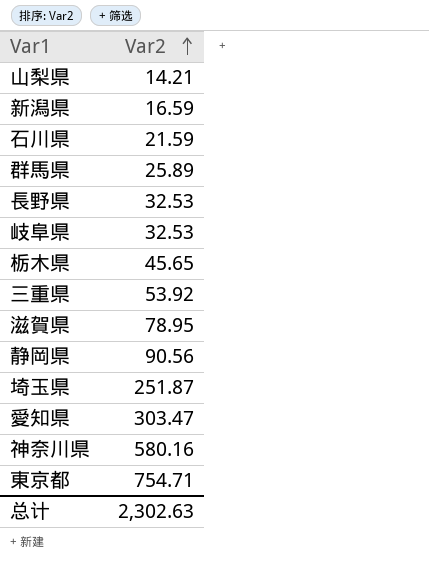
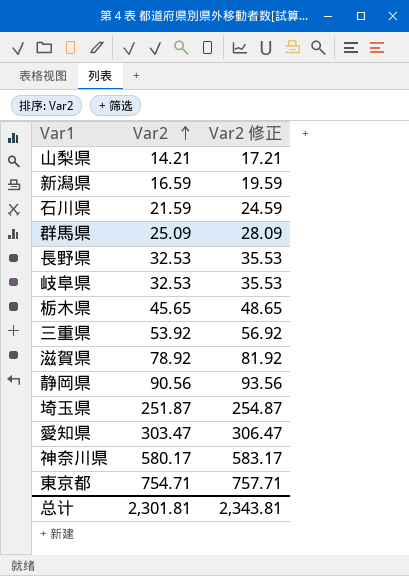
column Var2 修正 | formula: none -> [Var2] + 3
群馬県 | Var2: 25.89 -> 25.09
滋賀県 | Var2: 78.95 -> 78.92
神奈川県 | Var2: 580.16 -> 580.17
总计 | Var2: 2,302.63 -> 2,301.81

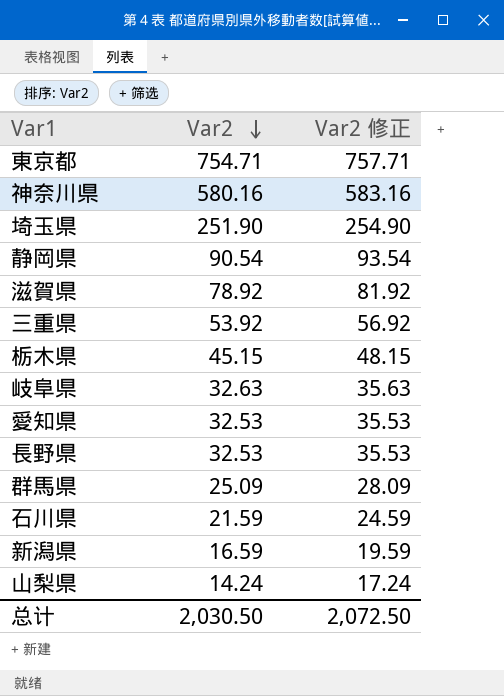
row order: Var2 ascending -> Var2 descending
神奈川県 | Var2: 580.17 -> 580.16
神奈川県 | Var2 修正: 583.17 -> 583.16
埼玉県 | Var2: 251.87 -> 251.90
埼玉県 | Var2 修正: 254.87 -> 254.90
静岡県 | Var2: 90.56 -> 90.54
静岡県 | Var2 修正: 93.56 -> 93.54
栃木県 | Var2: 45.65 -> 45.15
栃木県 | Var2 修正: 48.65 -> 48.15
岐阜県 | Var2: 32.53 -> 32.63
岐阜県 | Var2 修正: 35.53 -> 35.63
愛知県 | Var2: 303.47 -> 32.53
愛知県 | Var2 修正: 306.47 -> 35.53
山梨県 | Var2: 14.21 -> 14.24
山梨県 | Var2 修正: 17.21 -> 17.24
总计 | Var2: 2,301.81 -> 2,030.50
总计 | Var2 修正: 2,343.81 -> 2,072.50

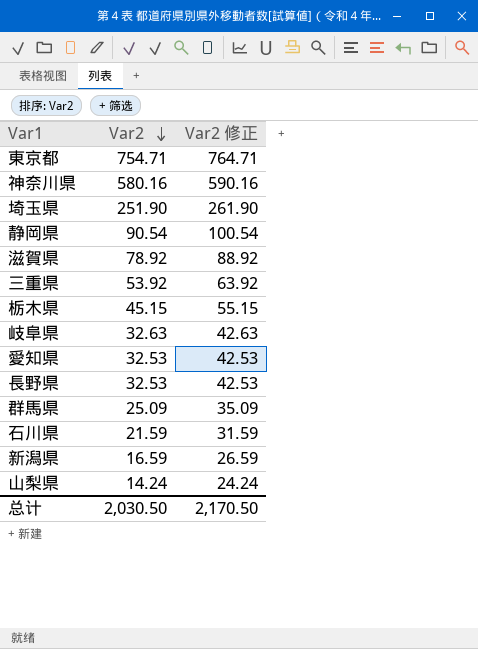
column Var2 修正 | formula: [Var2] + 3 -> [Var2] + 10
总计 | Var2 修正: 2,072.50 -> 2,170.50

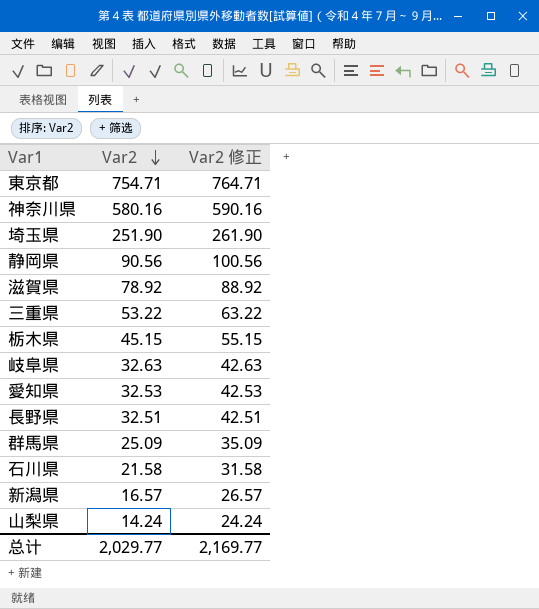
静岡県 | Var2: 90.54 -> 90.56
静岡県 | Var2 修正: 100.54 -> 100.56
三重県 | Var2: 53.92 -> 53.22
三重県 | Var2 修正: 63.92 -> 63.22
長野県 | Var2: 32.53 -> 32.51
長野県 | Var2 修正: 42.53 -> 42.51
石川県 | Var2: 21.59 -> 21.58
石川県 | Var2 修正: 31.59 -> 31.58
新潟県 | Var2: 16.59 -> 16.57
新潟県 | Var2 修正: 26.59 -> 26.57
总计 | Var2: 2,030.50 -> 2,029.77
总计 | Var2 修正: 2,170.50 -> 2,169.77

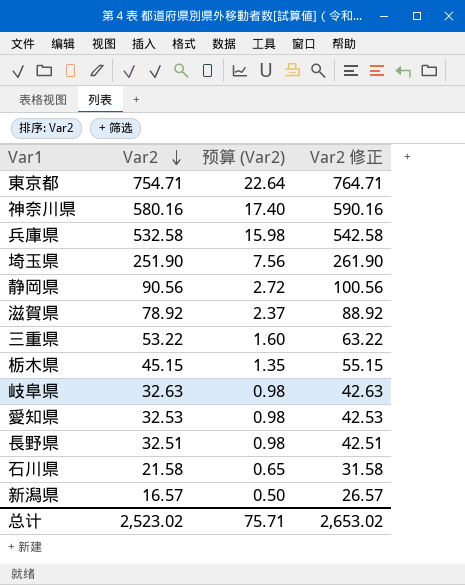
column 预算 (Var2) | formula: none -> [Var2] * 0.03
row 群馬県: 25.09 | 35.09 -> none
row 山梨県: 14.24 | 24.24 -> none
row 兵庫県: none -> 532.58 | 15.98 | 542.58
总计 | Var2: 2,029.77 -> 2,523.02
总计 | Var2 修正: 2,169.77 -> 2,653.02

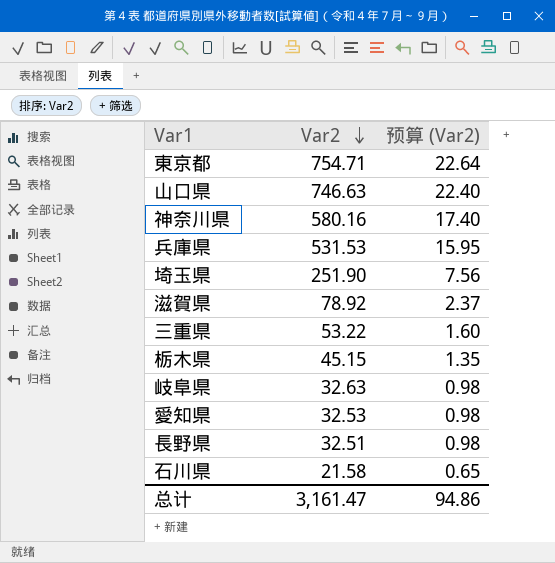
column Var2 修正 | formula: [Var2] + 10 -> none
row 静岡県: 90.56 | 2.72 | 100.56 -> none
row 新潟県: 16.57 | 0.50 | 26.57 -> none
row 山口県: none -> 746.63 | 22.40
兵庫県 | Var2: 532.58 -> 531.53
兵庫県 | 预算 (Var2): 15.98 -> 15.95
总计 | Var2: 2,523.02 -> 3,161.47
总计 | 预算 (Var2): 75.71 -> 94.86

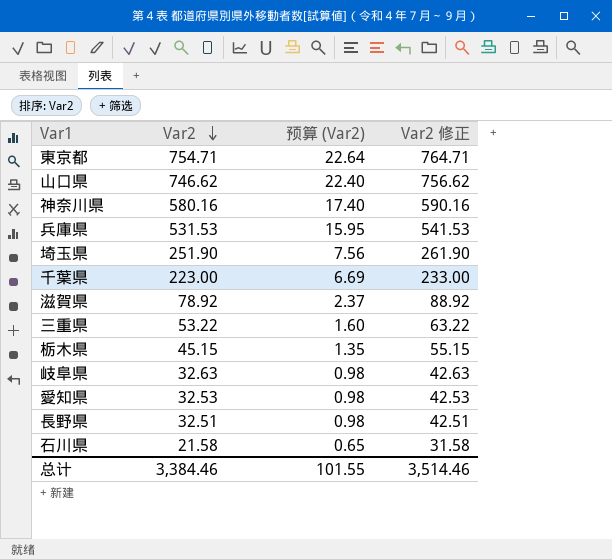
column Var2 修正 | formula: none -> [Var2] + 10
山口県 | Var2: 746.63 -> 746.62
row 千葉県: none -> 223.00 | 6.69 | 233.00
总计 | Var2: 3,161.47 -> 3,384.46
总计 | 预算 (Var2): 94.86 -> 101.55

